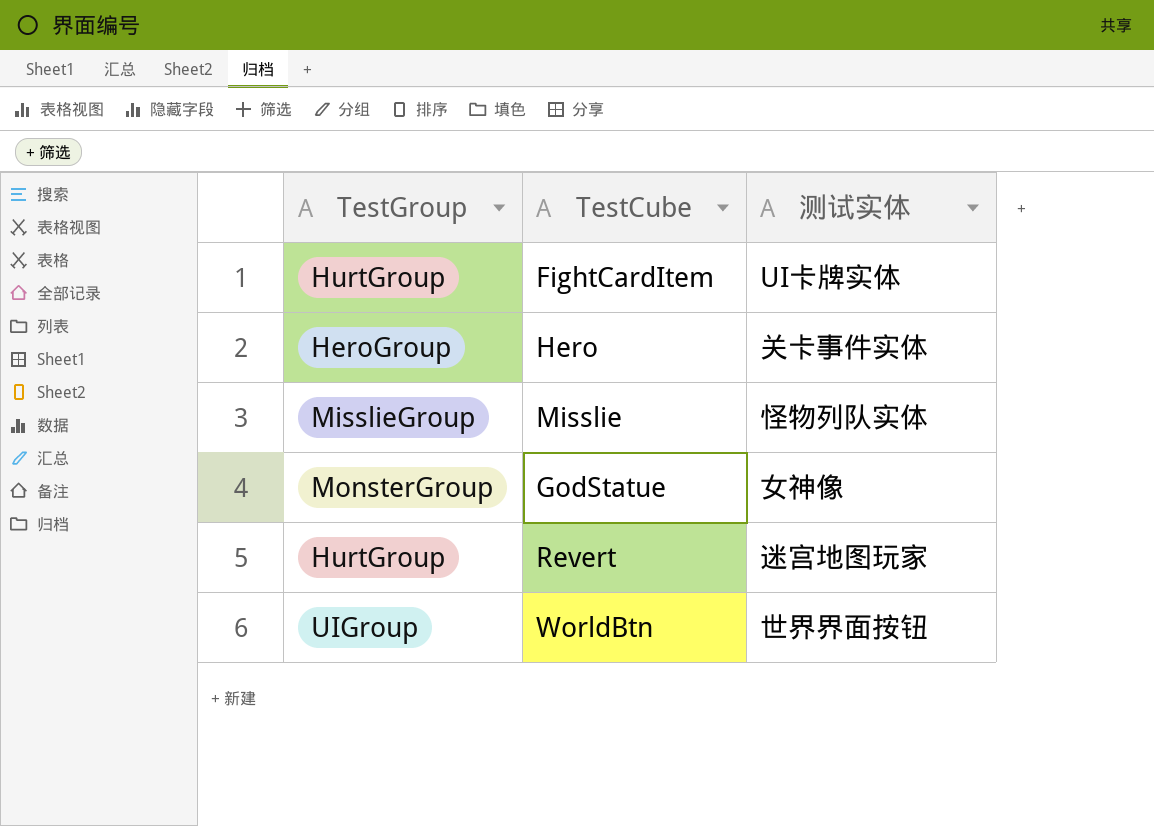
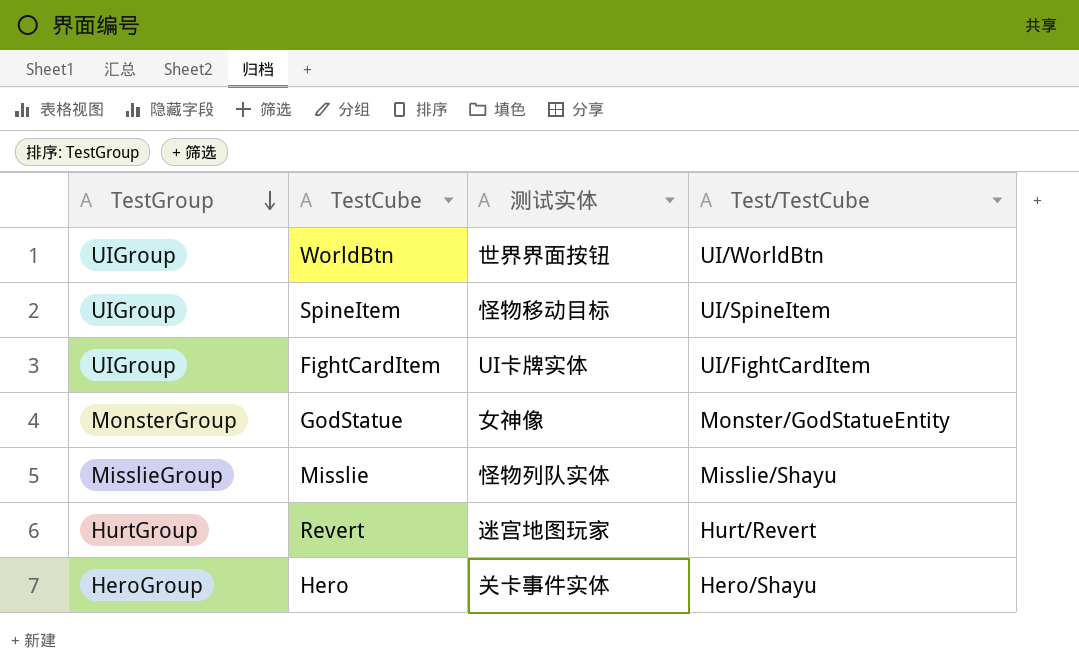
row order: none -> TestGroup descending
column Test/TestCube | position: none -> 4
row SpineItem: none -> UIGroup | 怪物移动目标 | UI/SpineItem
FightCardItem | TestGroup: HurtGroup -> UIGroup

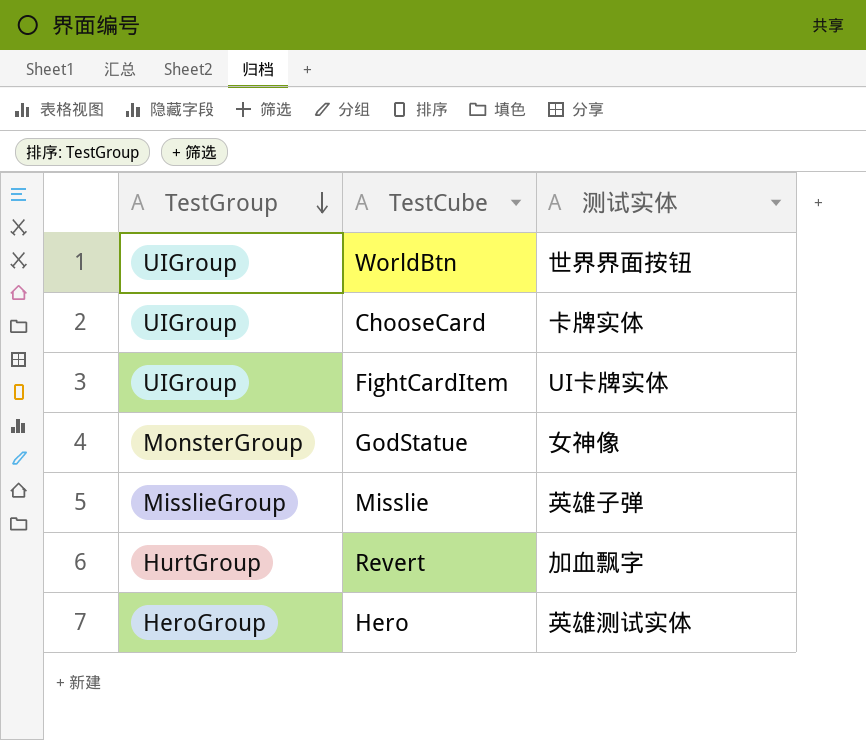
column Test/TestCube | position: 4 -> none
row SpineItem: UIGroup | 怪物移动目标 | UI/SpineItem -> none
row ChooseCard: none -> UIGroup | 卡牌实体
Misslie | 测试实体: 怪物列队实体 -> 英雄子弹
Revert | 测试实体: 迷宫地图玩家 -> 加血飘字
Hero | 测试实体: 关卡事件实体 -> 英雄测试实体

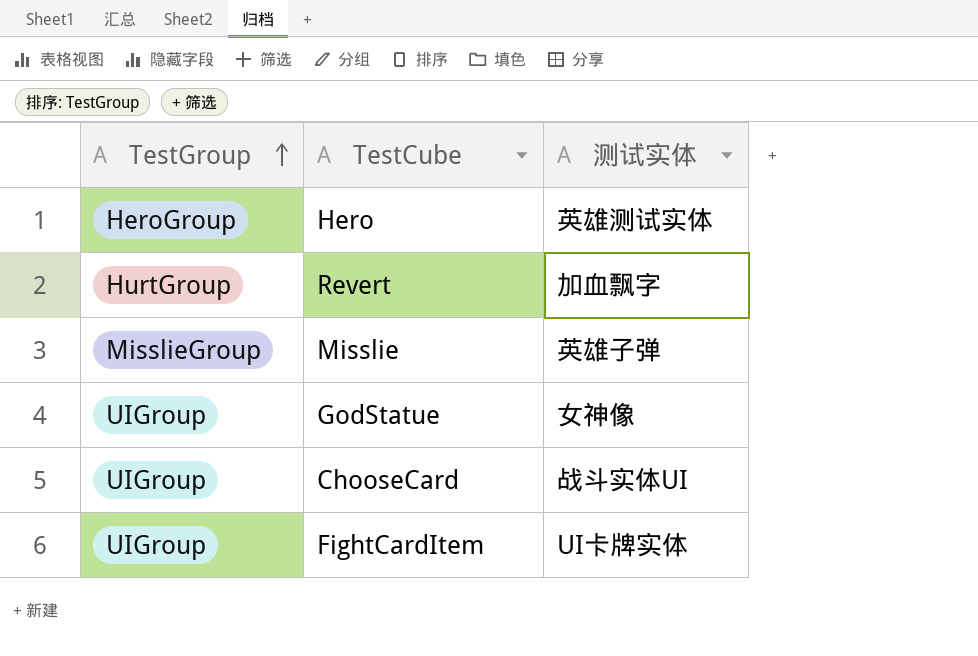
row order: TestGroup descending -> TestGroup ascending
row WorldBtn: UIGroup | 世界界面按钮 -> none
GodStatue | TestGroup: MonsterGroup -> UIGroup
ChooseCard | 测试实体: 卡牌实体 -> 战斗实体UI

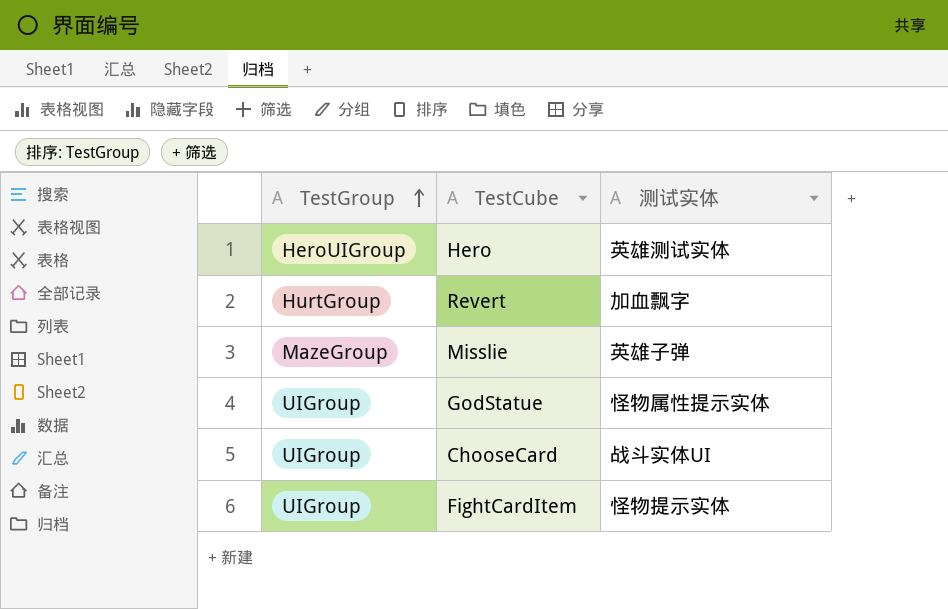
Hero | TestGroup: HeroGroup -> HeroUIGroup
Misslie | TestGroup: MisslieGroup -> MazeGroup
GodStatue | 测试实体: 女神像 -> 怪物属性提示实体
FightCardItem | 测试实体: UI卡牌实体 -> 怪物提示实体

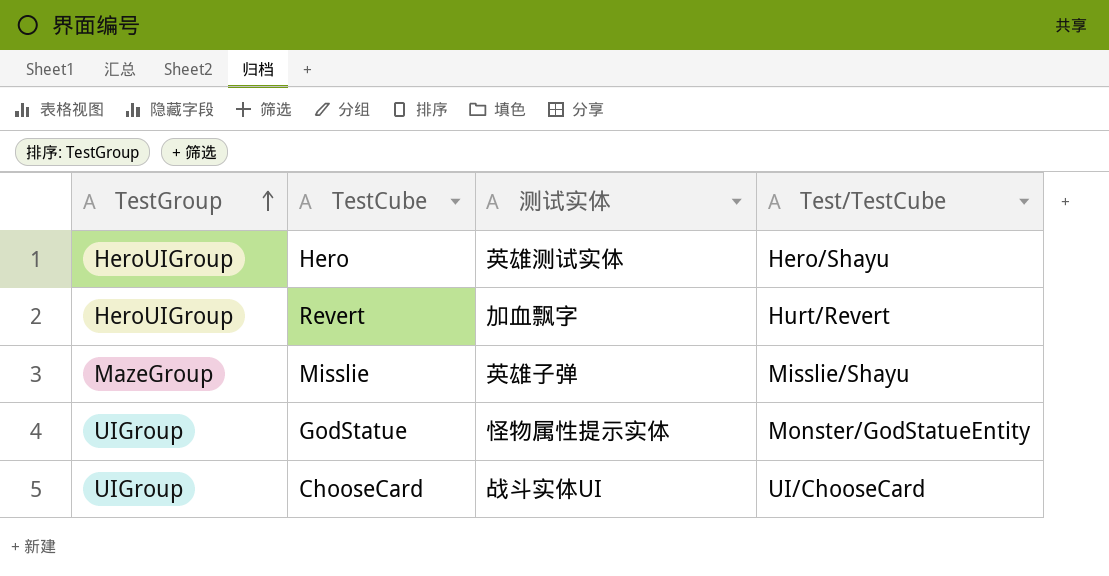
column Test/TestCube | position: none -> 4
row FightCardItem: UIGroup | 怪物提示实体 -> none
Revert | TestGroup: HurtGroup -> HeroUIGroup

